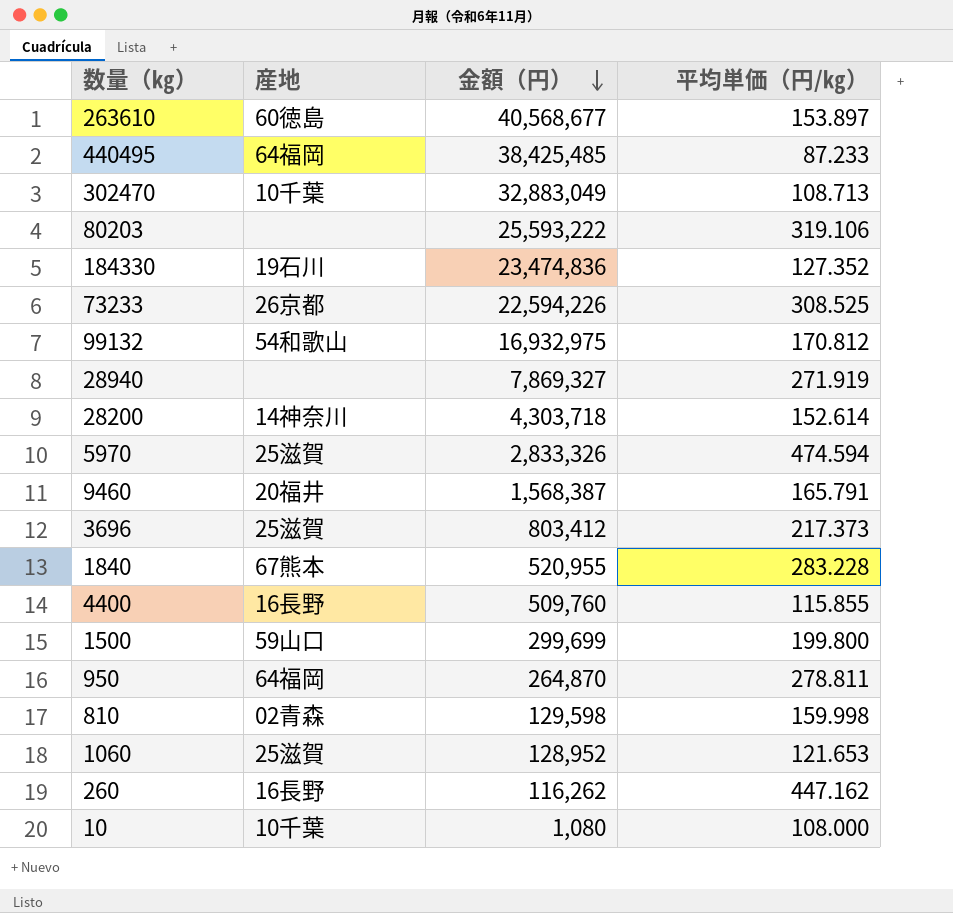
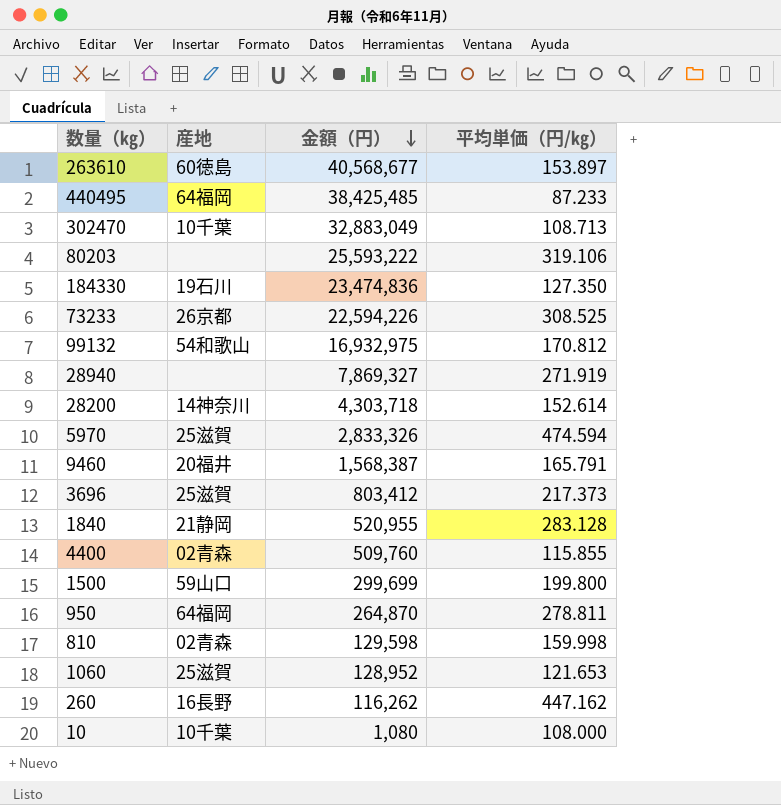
184330 | 平均単価（円/㎏）: 127.352 -> 127.350
1840 | 産地: 67熊本 -> 21静岡
1840 | 平均単価（円/㎏）: 283.228 -> 283.128
4400 | 産地: 16長野 -> 02青森

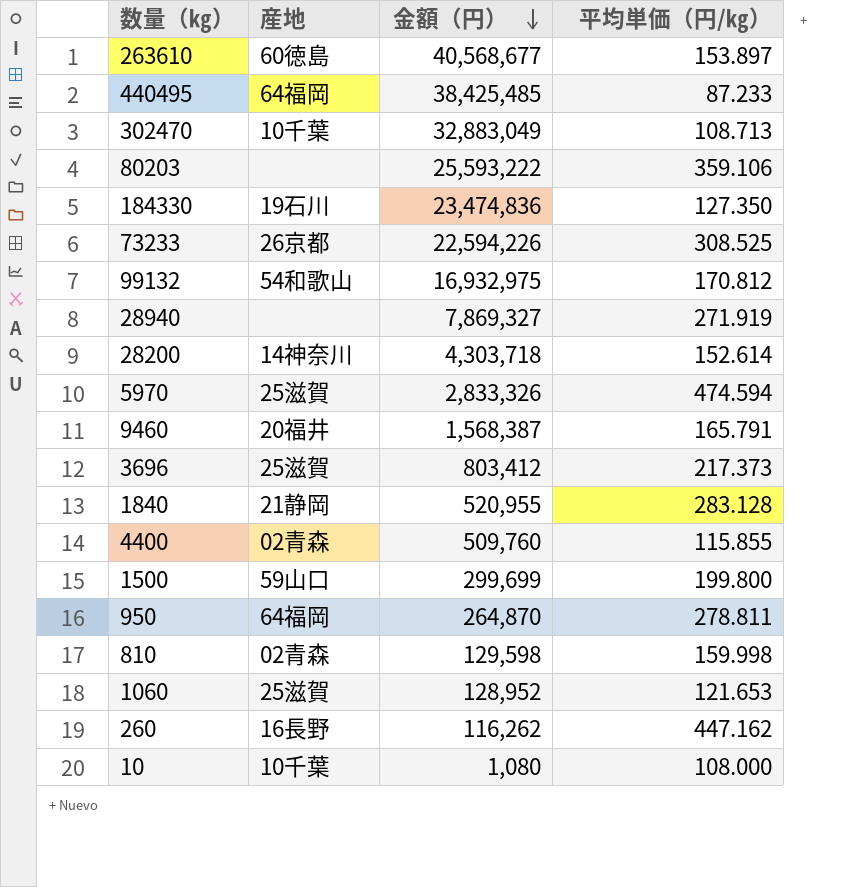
80203 | 平均単価（円/㎏）: 319.106 -> 359.106

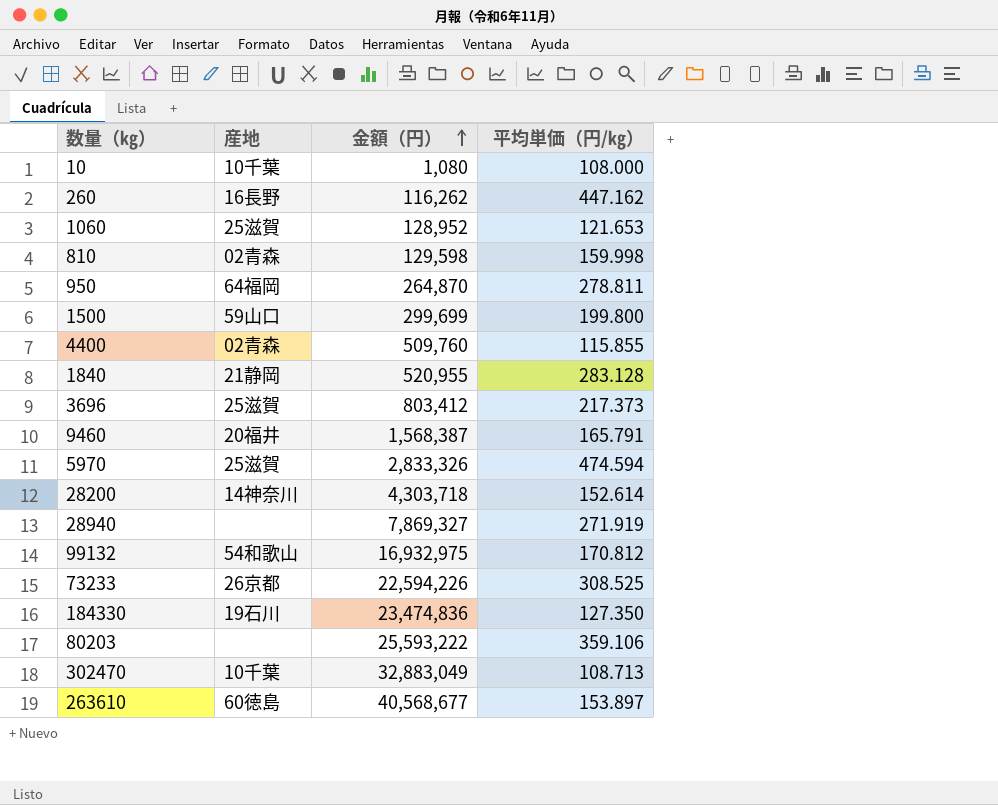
row order: 金額（円） descending -> 金額（円） ascending
row 440495: 64福岡 | 38,425,485 | 87.233 -> none

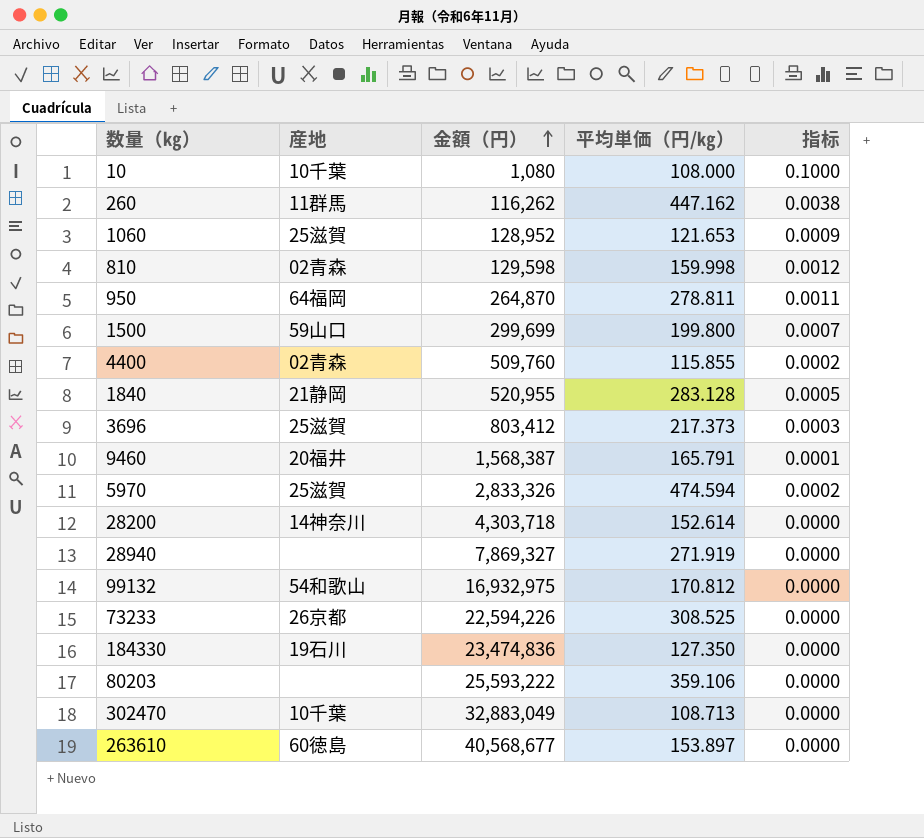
column 指标 | formula: none -> [平均単価（円/㎏）] / [金額（円）]
260 | 産地: 16長野 -> 11群馬

